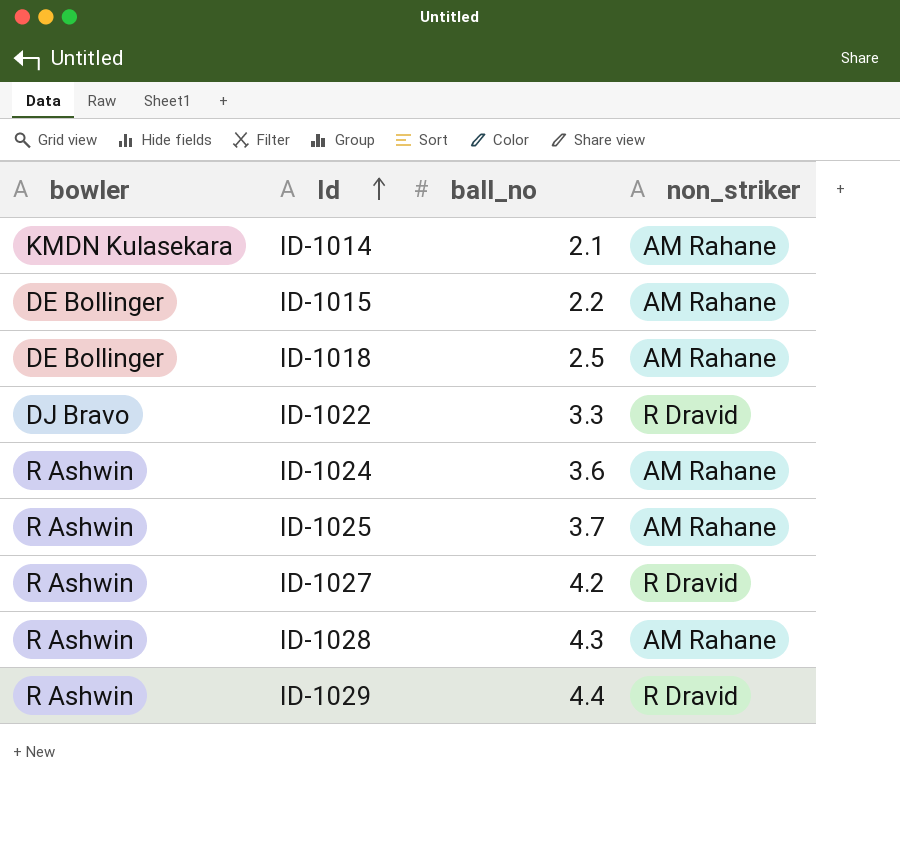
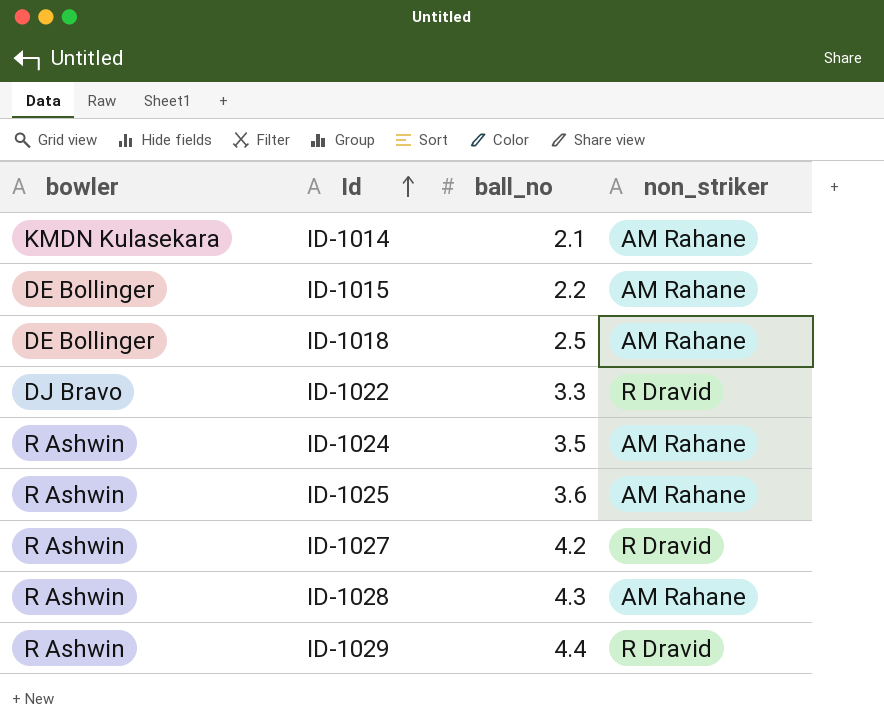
ID-1024 | ball_no: 3.6 -> 3.5
ID-1025 | ball_no: 3.7 -> 3.6

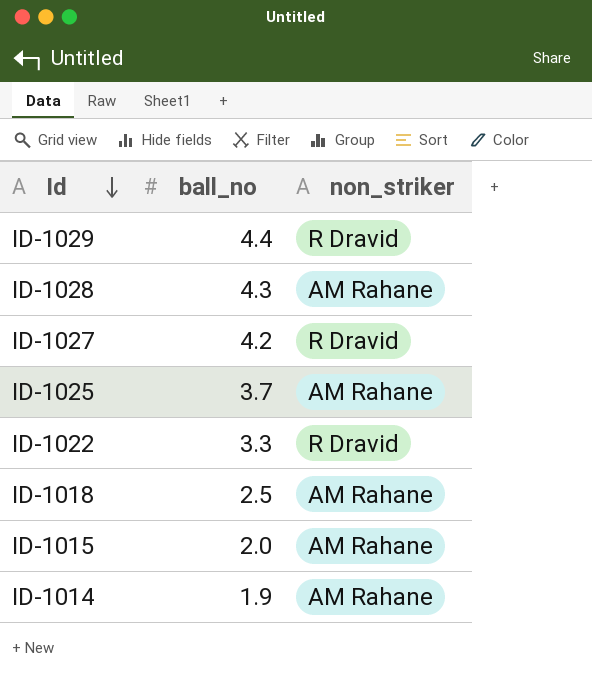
row order: Id ascending -> Id descending
column bowler | position: 1 -> none
row ID-1024: R Ashwin | 3.5 | AM Rahane -> none
ID-1025 | ball_no: 3.6 -> 3.7
ID-1015 | ball_no: 2.2 -> 2.0
ID-1014 | ball_no: 2.1 -> 1.9

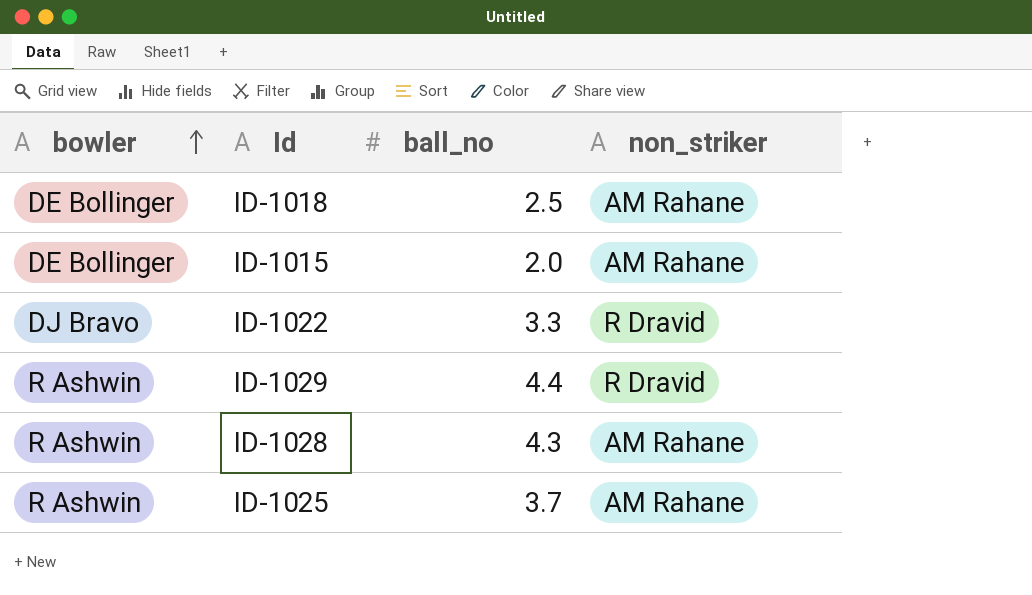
row order: Id descending -> bowler ascending
column bowler | position: none -> 1
row ID-1027: 4.2 | R Dravid -> none
row ID-1014: 1.9 | AM Rahane -> none

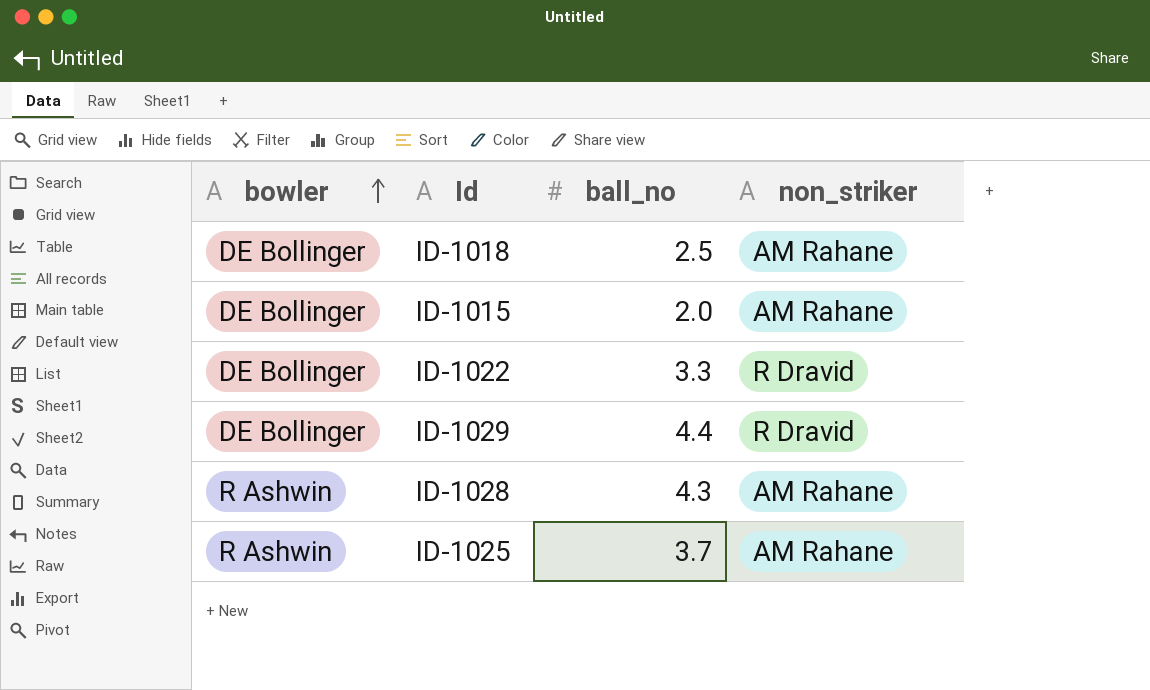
ID-1022 | bowler: DJ Bravo -> DE Bollinger
ID-1029 | bowler: R Ashwin -> DE Bollinger

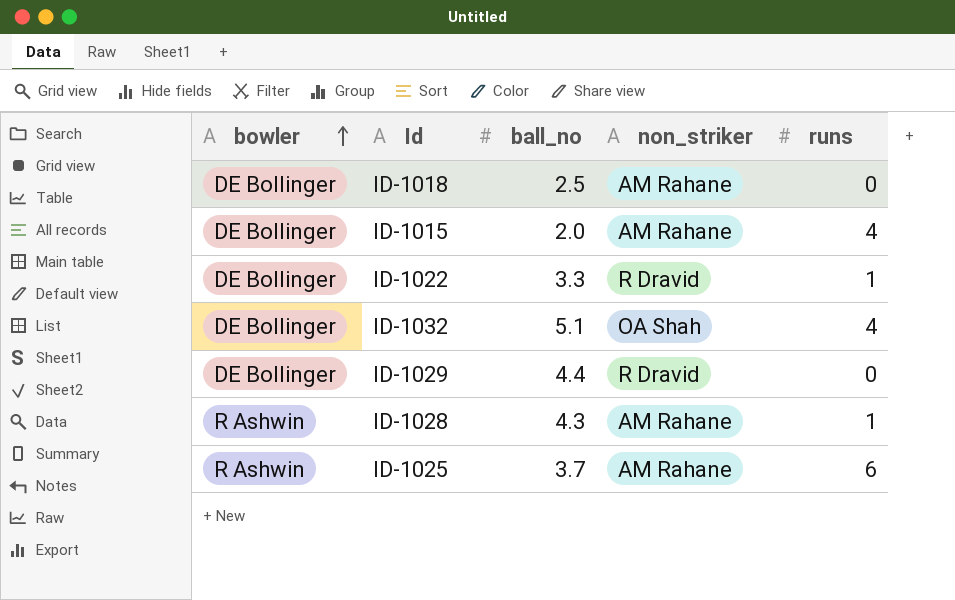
column runs | position: none -> 5
row ID-1032: none -> DE Bollinger | 5.1 | OA Shah | 4

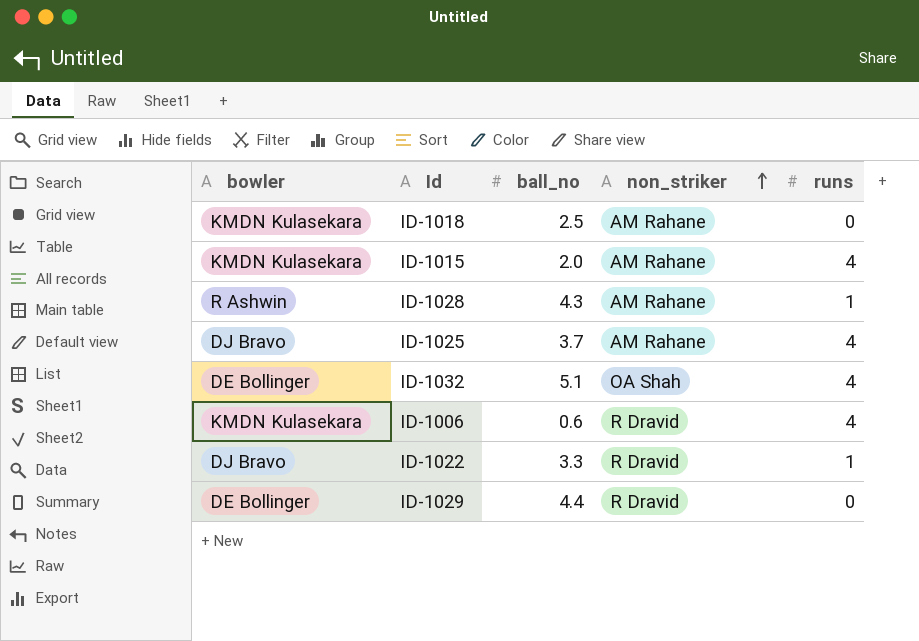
row order: bowler ascending -> non_striker ascending
ID-1018 | bowler: DE Bollinger -> KMDN Kulasekara
ID-1015 | bowler: DE Bollinger -> KMDN Kulasekara
ID-1025 | bowler: R Ashwin -> DJ Bravo
ID-1025 | runs: 6 -> 4
row ID-1006: none -> KMDN Kulasekara | 0.6 | R Dravid | 4
ID-1022 | bowler: DE Bollinger -> DJ Bravo

